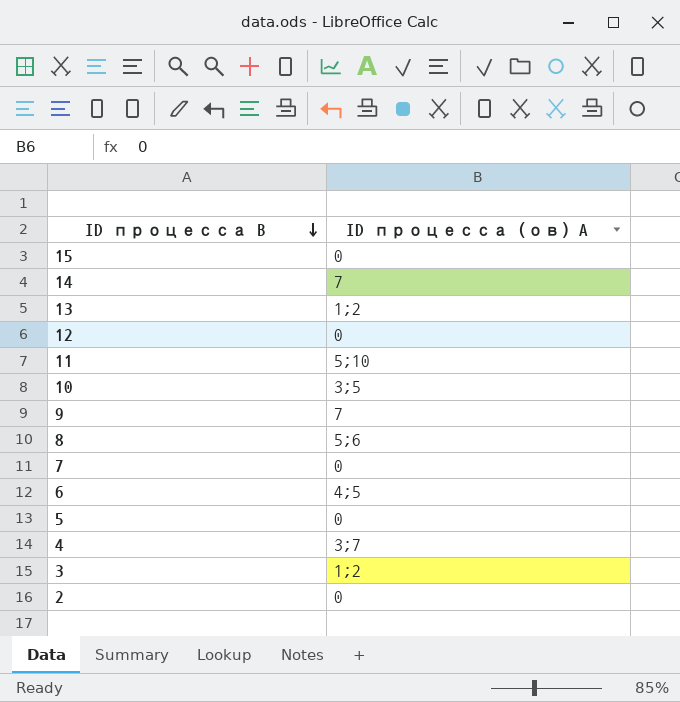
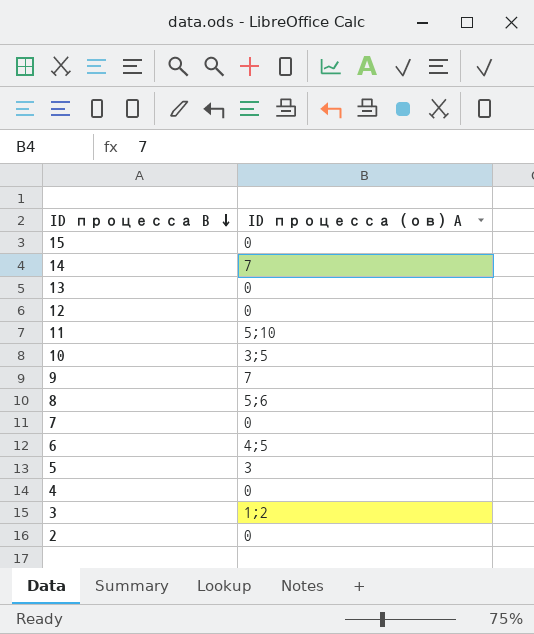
13 | ID процесса (ов) A: 1;2 -> 0
5 | ID процесса (ов) A: 0 -> 3
4 | ID процесса (ов) A: 3;7 -> 0

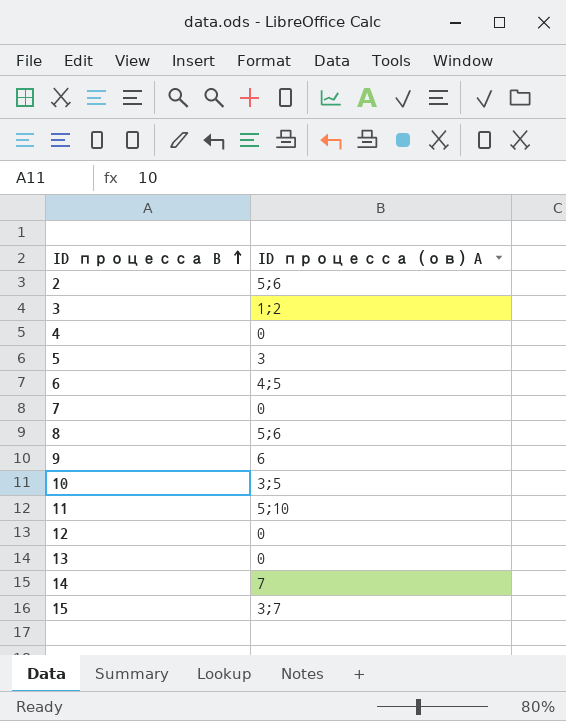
row order: ID процесса B descending -> ID процесса B ascending
2 | ID процесса (ов) A: 0 -> 5;6
9 | ID процесса (ов) A: 7 -> 6
15 | ID процесса (ов) A: 0 -> 3;7

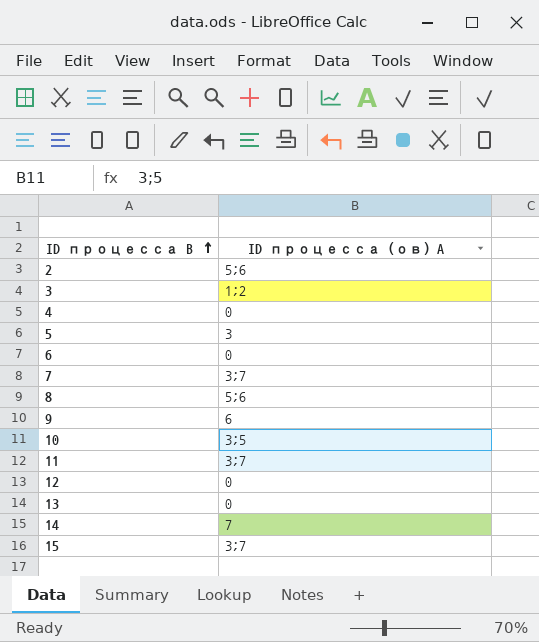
6 | ID процесса (ов) A: 4;5 -> 0
7 | ID процесса (ов) A: 0 -> 3;7
11 | ID процесса (ов) A: 5;10 -> 3;7

